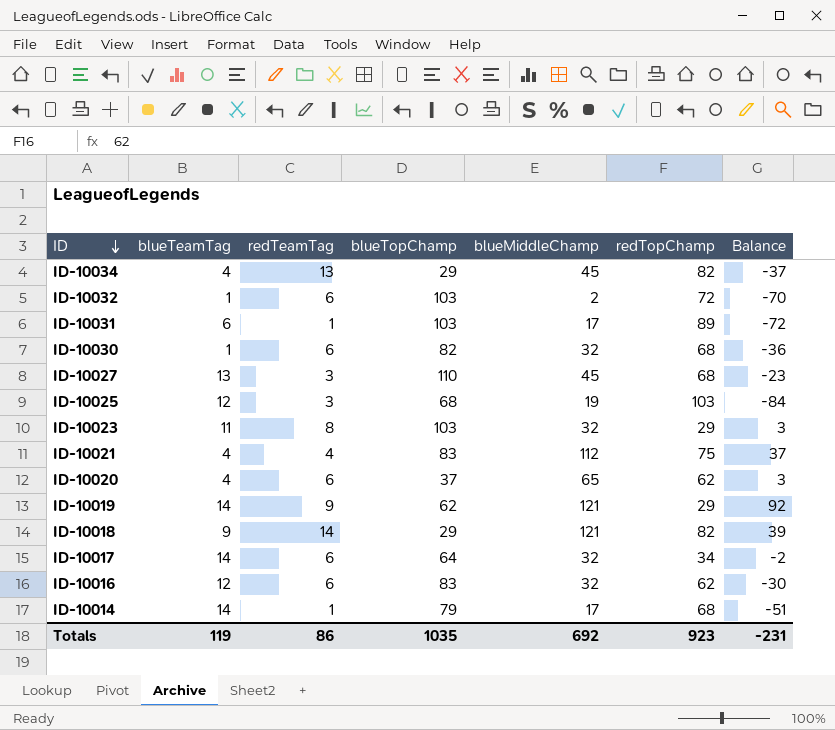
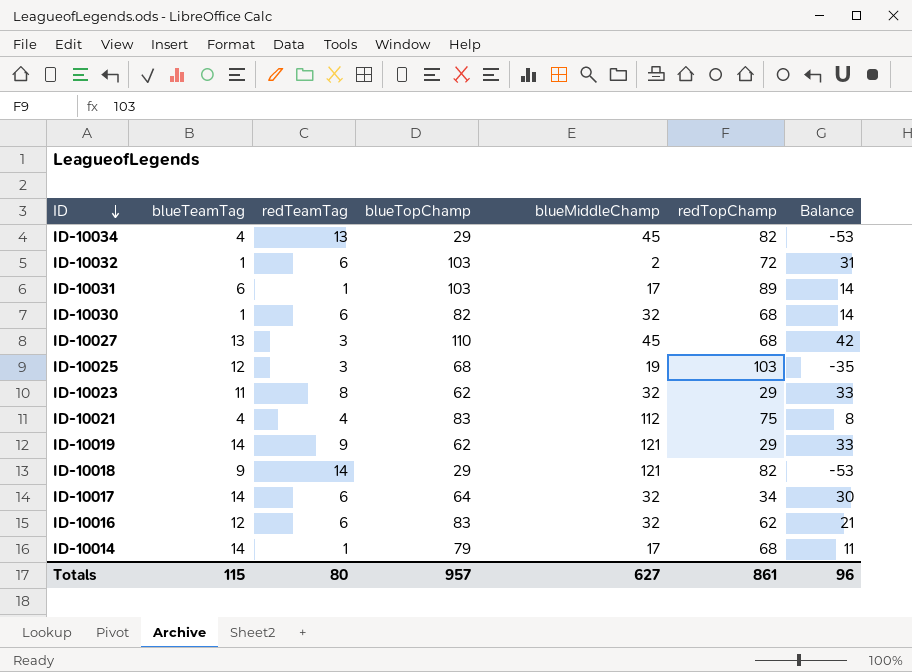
column Balance | formula: [blueMiddleChamp] - [redTopChamp] -> [blueTopChamp] - [redTopChamp]
row ID-10020: 4 | 6 | 37 | 65 | 62 | 3 -> none
ID-10023 | blueTopChamp: 103 -> 62
Totals | blueTeamTag: 119 -> 115
Totals | redTeamTag: 86 -> 80
Totals | blueTopChamp: 1035 -> 957
Totals | blueMiddleChamp: 692 -> 627
Totals | redTopChamp: 923 -> 861
Totals | Balance: -231 -> 96

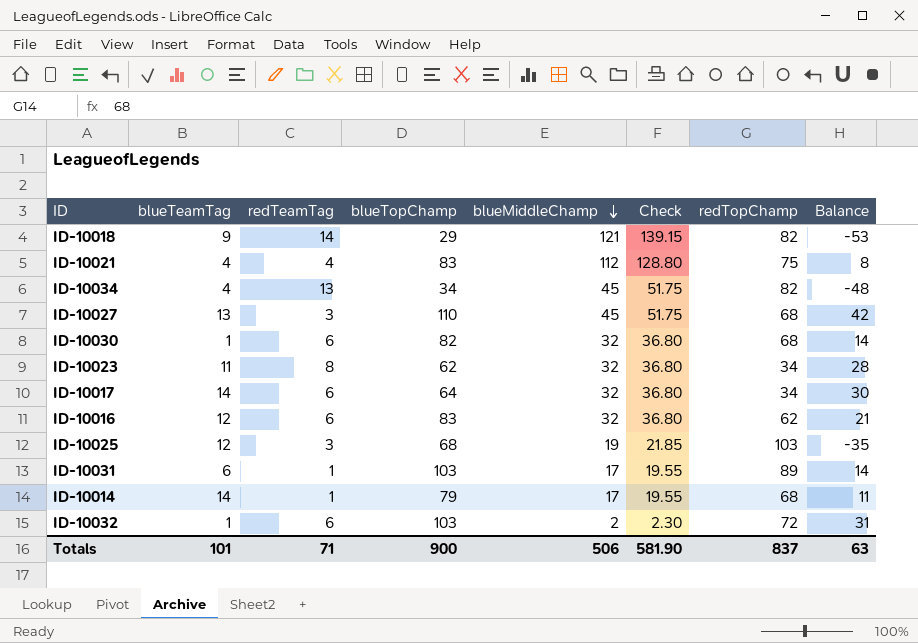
row order: ID descending -> blueMiddleChamp descending
column Check | formula: none -> [blueMiddleChamp] * 1.15
row ID-10019: 14 | 9 | 62 | 121 | 29 | 33 -> none
ID-10034 | blueTopChamp: 29 -> 34
ID-10034 | Balance: -53 -> -48
ID-10023 | redTopChamp: 29 -> 34
ID-10023 | Balance: 33 -> 28
Totals | blueTeamTag: 115 -> 101
Totals | redTeamTag: 80 -> 71
Totals | blueTopChamp: 957 -> 900
Totals | blueMiddleChamp: 627 -> 506
Totals | redTopChamp: 861 -> 837
Totals | Balance: 96 -> 63

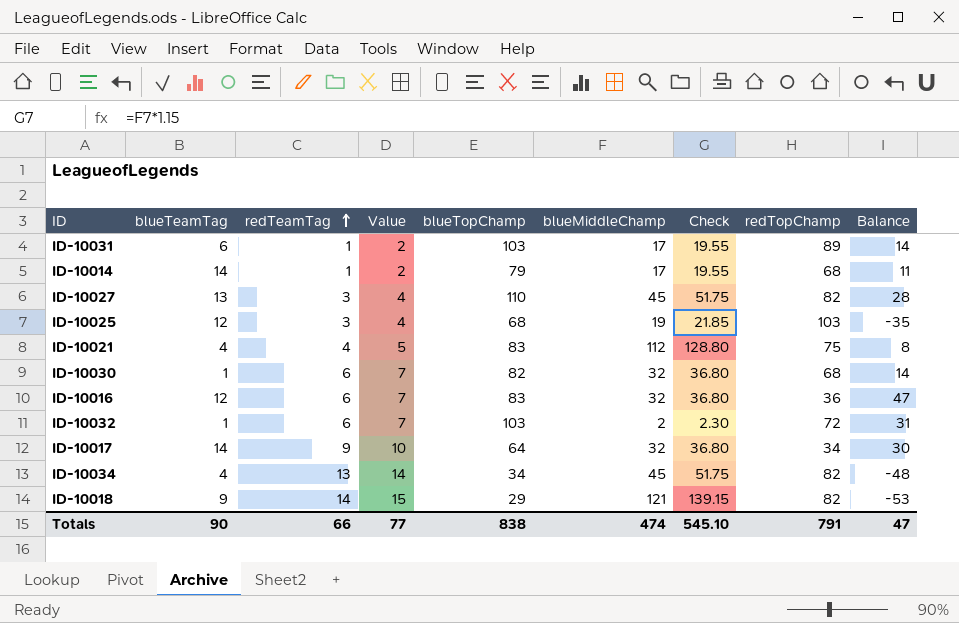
row order: blueMiddleChamp descending -> redTeamTag ascending
column Value | formula: none -> [redTeamTag] + 1
row ID-10023: 11 | 8 | 62 | 32 | 36.80 | 34 | 28 -> none
ID-10027 | redTopChamp: 68 -> 82
ID-10027 | Balance: 42 -> 28
ID-10016 | redTopChamp: 62 -> 36
ID-10016 | Balance: 21 -> 47
ID-10017 | redTeamTag: 6 -> 9
Totals | blueTeamTag: 101 -> 90
Totals | redTeamTag: 71 -> 66
Totals | blueTopChamp: 900 -> 838
Totals | blueMiddleChamp: 506 -> 474
Totals | Check: 581.90 -> 545.10
Totals | redTopChamp: 837 -> 791
Totals | Balance: 63 -> 47

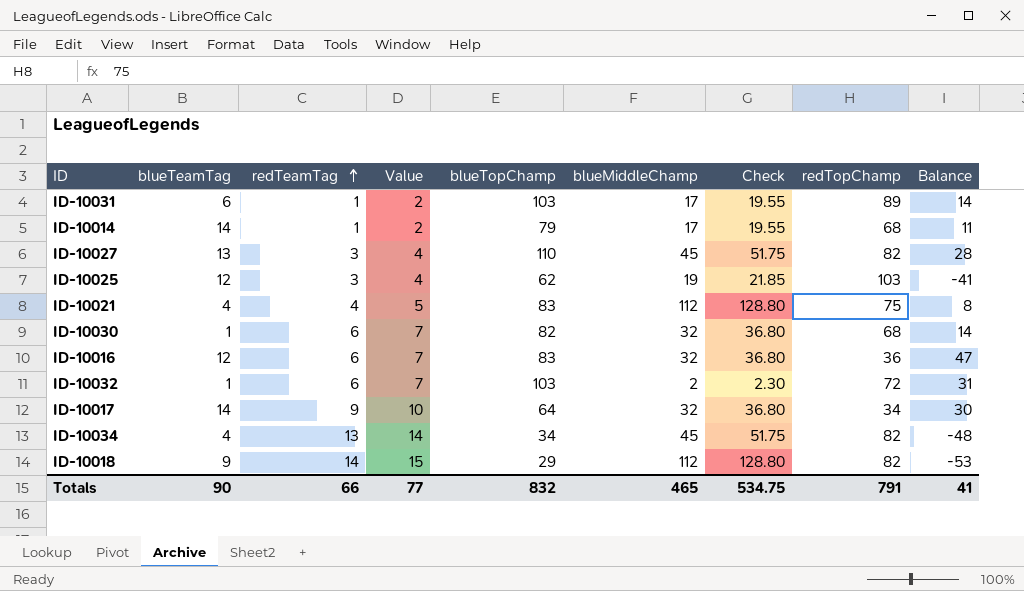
ID-10025 | blueTopChamp: 68 -> 62
ID-10025 | Balance: -35 -> -41
ID-10018 | blueMiddleChamp: 121 -> 112
ID-10018 | Check: 139.15 -> 128.80
Totals | blueTopChamp: 838 -> 832
Totals | blueMiddleChamp: 474 -> 465
Totals | Check: 545.10 -> 534.75
Totals | Balance: 47 -> 41

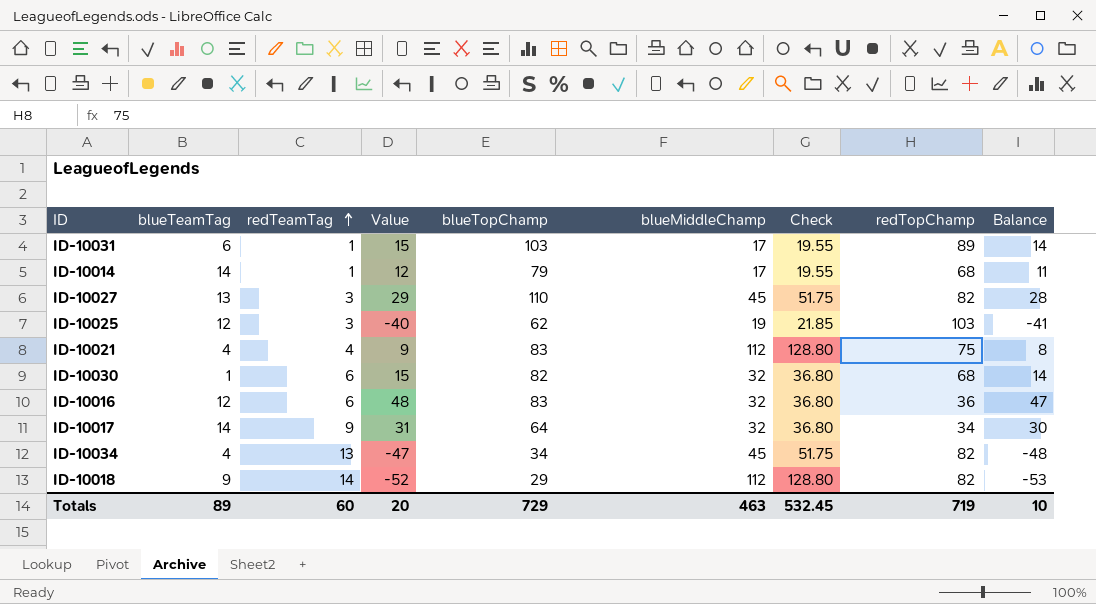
column Value | formula: [redTeamTag] + 1 -> [Balance] + 1
row ID-10032: 1 | 6 | 7 | 103 | 2 | 2.30 | 72 | 31 -> none
Totals | blueTeamTag: 90 -> 89
Totals | redTeamTag: 66 -> 60
Totals | Value: 77 -> 20
Totals | blueTopChamp: 832 -> 729
Totals | blueMiddleChamp: 465 -> 463
Totals | Check: 534.75 -> 532.45
Totals | redTopChamp: 791 -> 719
Totals | Balance: 41 -> 10

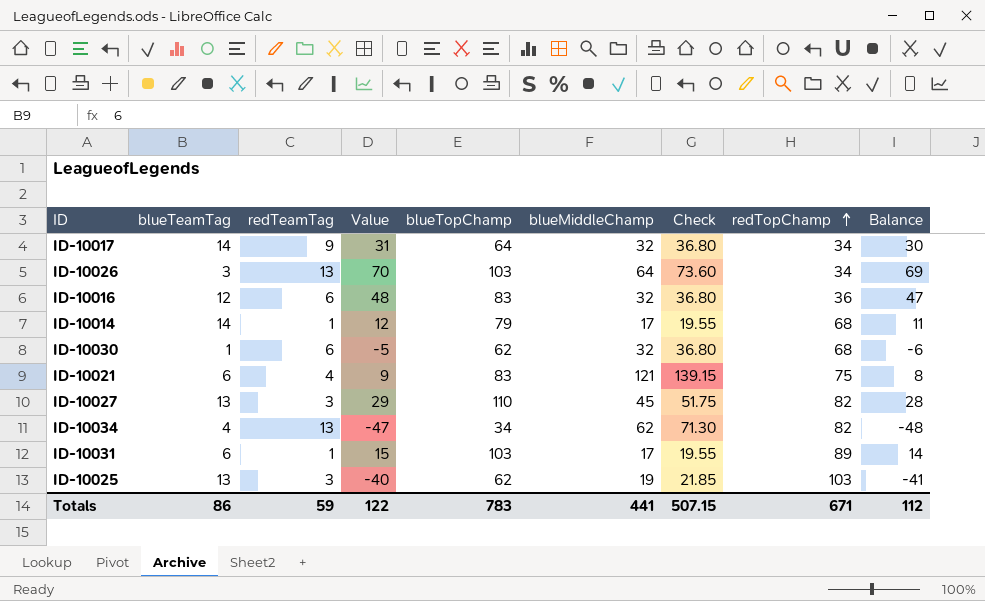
row order: redTeamTag ascending -> redTopChamp ascending
row ID-10018: 9 | 14 | -52 | 29 | 112 | 128.80 | 82 | -53 -> none
row ID-10026: none -> 3 | 13 | 70 | 103 | 64 | 73.60 | 34 | 69
ID-10030 | Value: 15 -> -5
ID-10030 | blueTopChamp: 82 -> 62
ID-10030 | Balance: 14 -> -6
ID-10021 | blueTeamTag: 4 -> 6
ID-10021 | blueMiddleChamp: 112 -> 121
ID-10021 | Check: 128.80 -> 139.15
ID-10034 | blueMiddleChamp: 45 -> 62
ID-10034 | Check: 51.75 -> 71.30
ID-10025 | blueTeamTag: 12 -> 13
Totals | blueTeamTag: 89 -> 86
Totals | redTeamTag: 60 -> 59
Totals | Value: 20 -> 122
Totals | blueTopChamp: 729 -> 783
Totals | blueMiddleChamp: 463 -> 441
Totals | Check: 532.45 -> 507.15
Totals | redTopChamp: 719 -> 671
Totals | Balance: 10 -> 112

